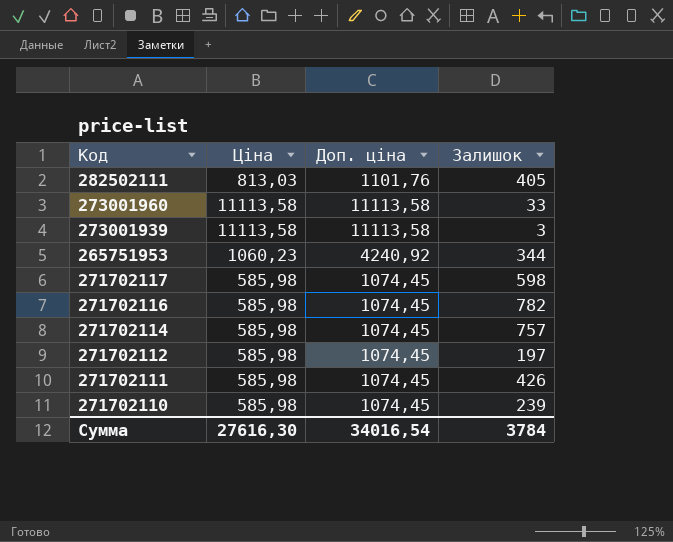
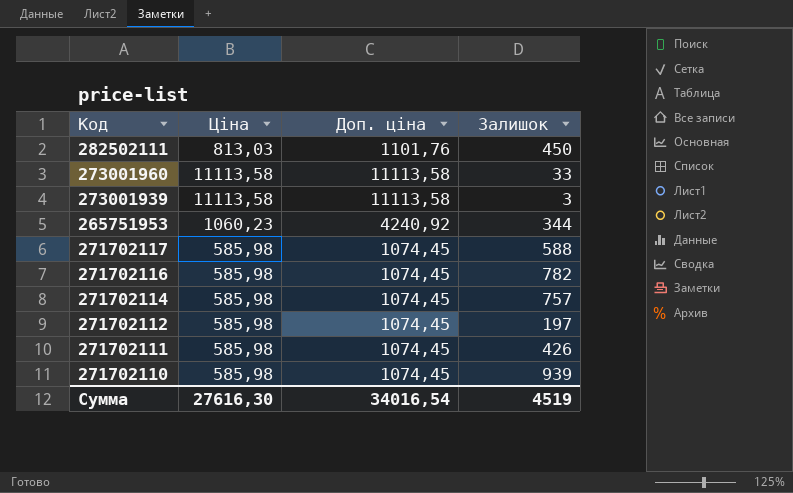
282502111 | Залишок: 405 -> 450
271702117 | Залишок: 598 -> 588
271702110 | Залишок: 239 -> 939
Сумма | Залишок: 3784 -> 4519

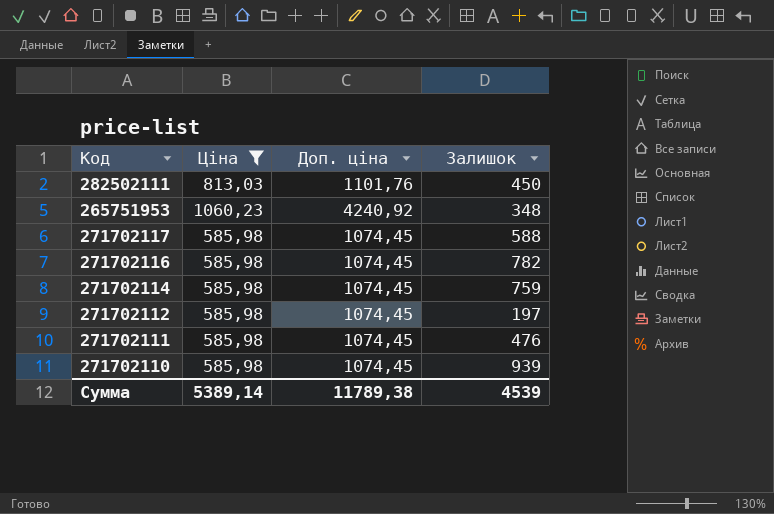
filter: none -> Ціна != 11113,58
265751953 | Залишок: 344 -> 348
271702114 | Залишок: 757 -> 759
271702111 | Залишок: 426 -> 476
Сумма | Ціна: 27616,30 -> 5389,14
Сумма | Доп. ціна: 34016,54 -> 11789,38
Сумма | Залишок: 4519 -> 4539

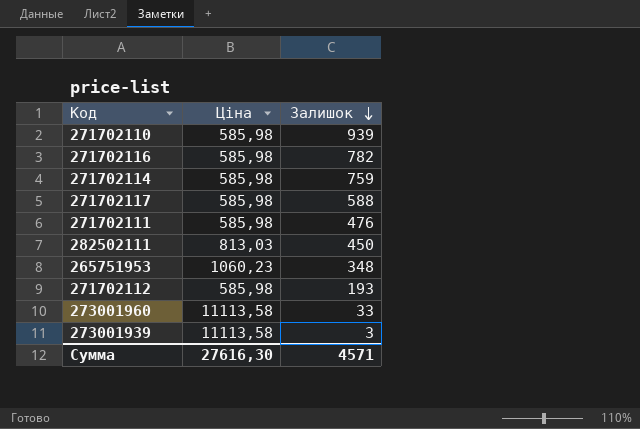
filter: Ціна != 11113,58 -> none
row order: none -> Залишок descending
column Доп. ціна | position: 3 -> none
271702112 | Залишок: 197 -> 193
Сумма | Ціна: 5389,14 -> 27616,30
Сумма | Залишок: 4539 -> 4571

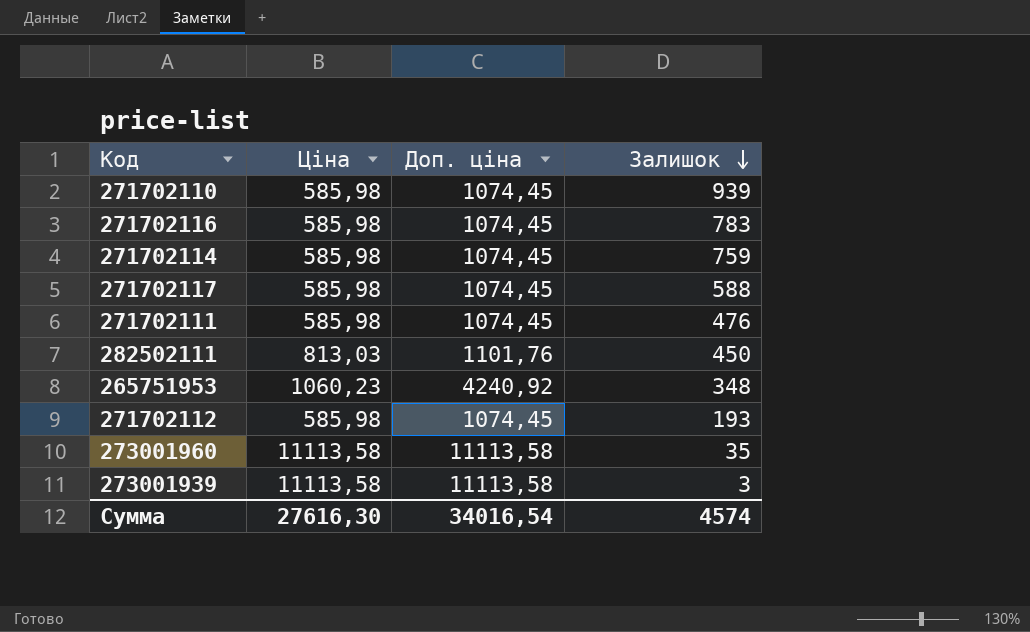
column Доп. ціна | position: none -> 3
271702116 | Залишок: 782 -> 783
273001960 | Залишок: 33 -> 35
Сумма | Залишок: 4571 -> 4574

